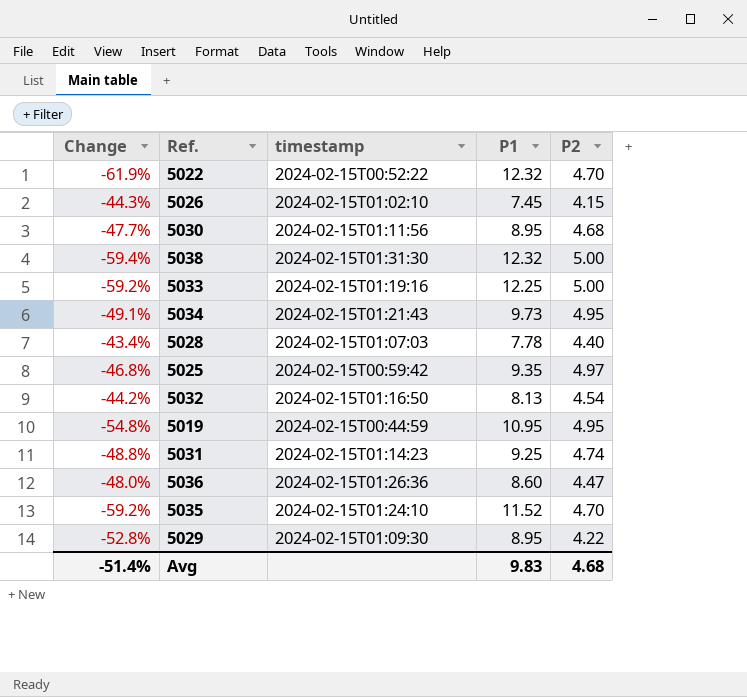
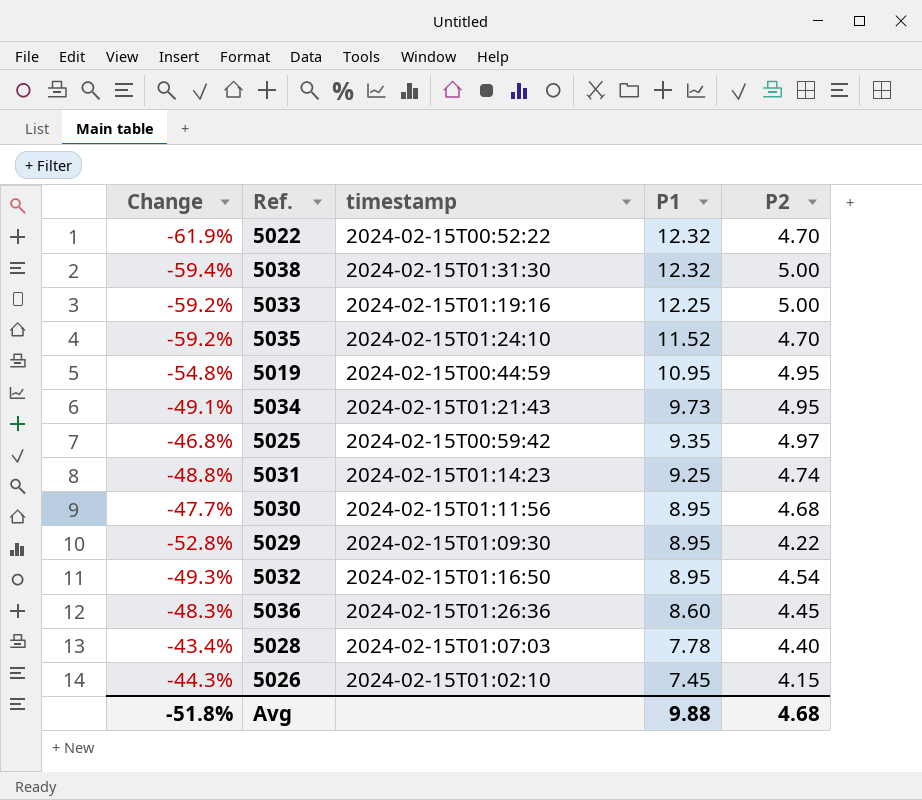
row order: none -> P1 descending
5032 | Change: -44.2% -> -49.3%
5032 | P1: 8.13 -> 8.95
5036 | Change: -48.0% -> -48.3%
5036 | P2: 4.47 -> 4.45
Avg | Change: -51.4% -> -51.8%
Avg | P1: 9.83 -> 9.88

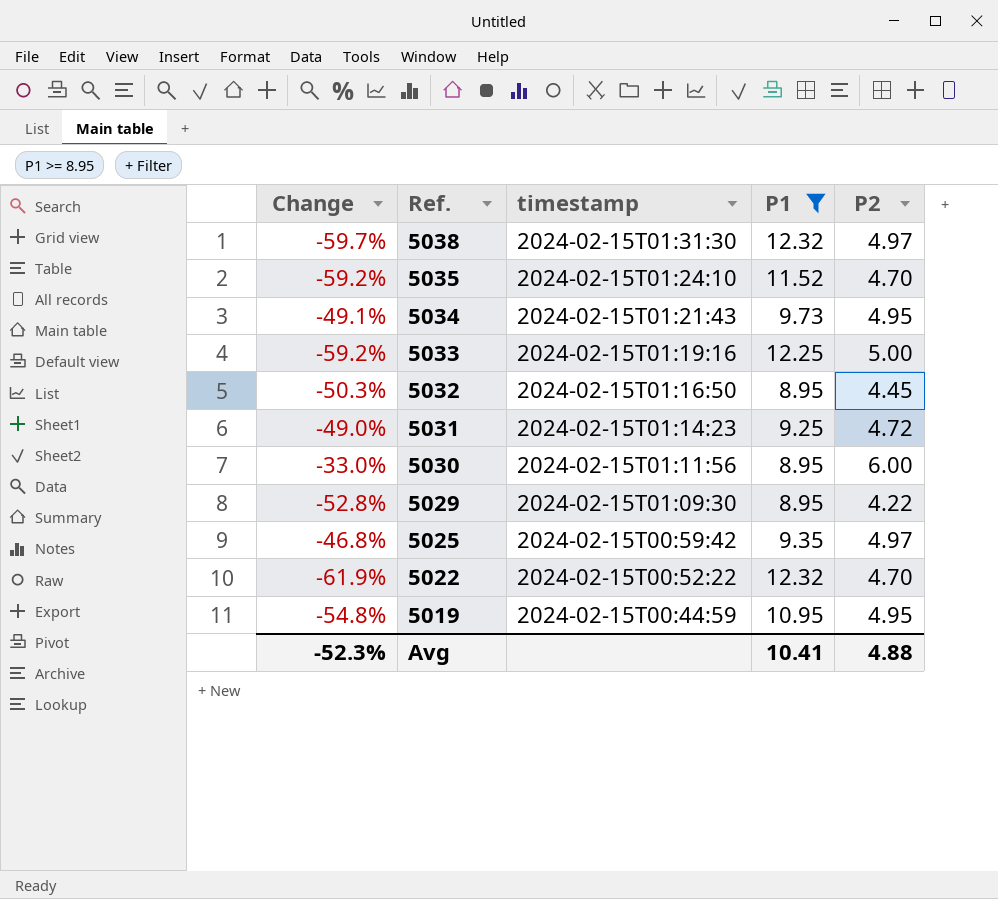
filter: none -> P1 >= 8.95
row order: P1 descending -> Ref. descending
5038 | Change: -59.4% -> -59.7%
5038 | P2: 5.00 -> 4.97
5032 | Change: -49.3% -> -50.3%
5032 | P2: 4.54 -> 4.45
5031 | Change: -48.8% -> -49.0%
5031 | P2: 4.74 -> 4.72
5030 | Change: -47.7% -> -33.0%
5030 | P2: 4.68 -> 6.00
Avg | Change: -51.8% -> -52.3%
Avg | P1: 9.88 -> 10.41
Avg | P2: 4.68 -> 4.88

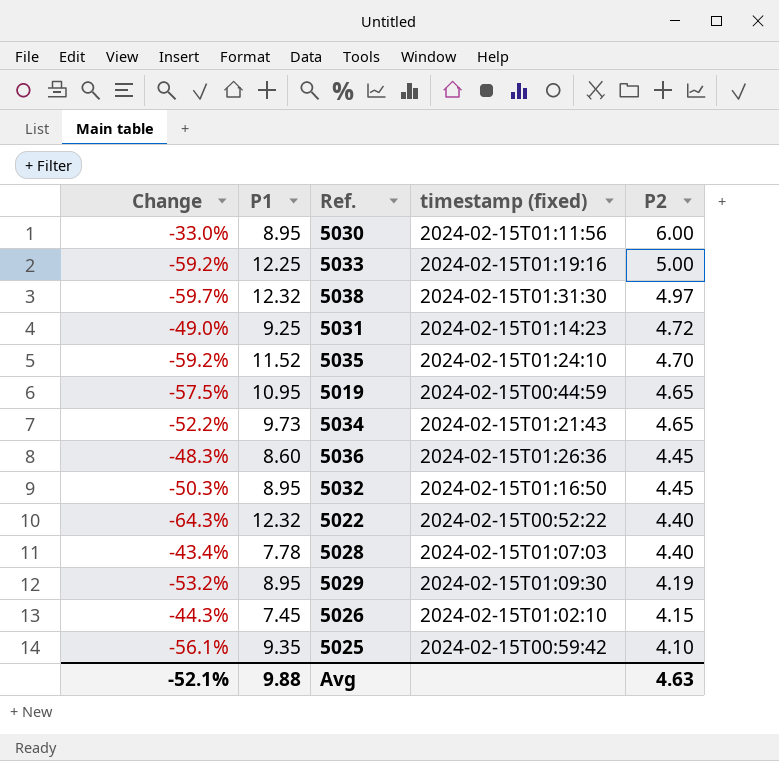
filter: P1 >= 8.95 -> none
row order: Ref. descending -> P2 descending
column P1 | position: 4 -> 2
column name: timestamp -> timestamp (fixed)
5019 | Change: -54.8% -> -57.5%
5019 | P2: 4.95 -> 4.65
5034 | Change: -49.1% -> -52.2%
5034 | P2: 4.95 -> 4.65
5022 | Change: -61.9% -> -64.3%
5022 | P2: 4.70 -> 4.40
5029 | Change: -52.8% -> -53.2%
5029 | P2: 4.22 -> 4.19
5025 | Change: -46.8% -> -56.1%
5025 | P2: 4.97 -> 4.10
Avg | Change: -52.3% -> -52.1%
Avg | P1: 10.41 -> 9.88
Avg | P2: 4.88 -> 4.63

